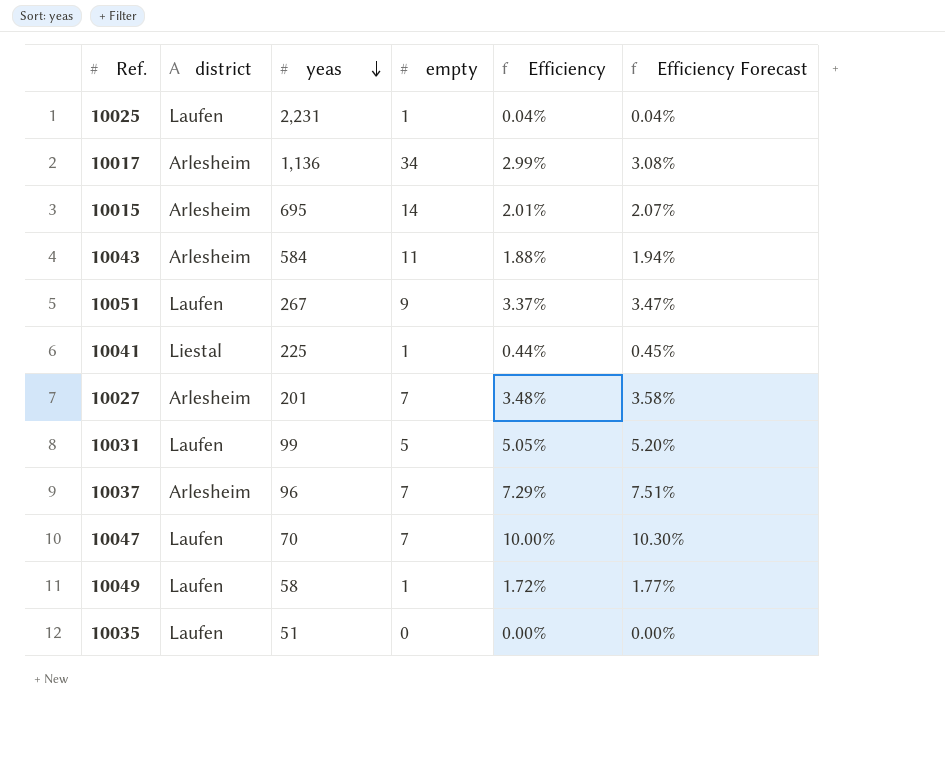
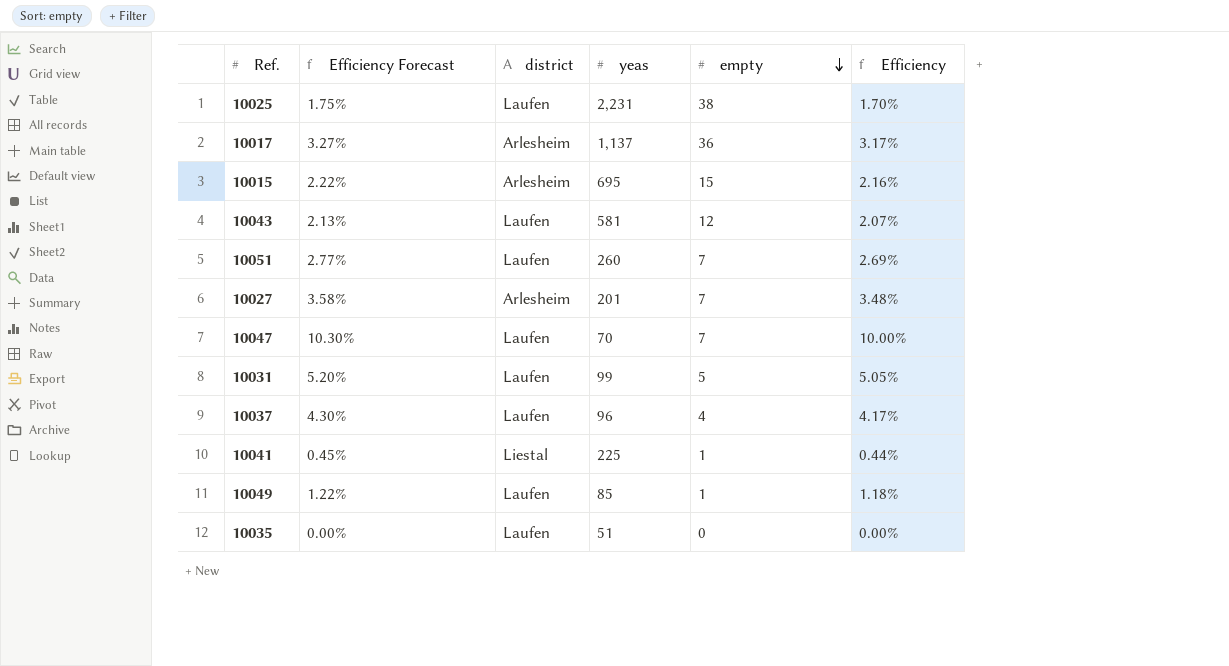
row order: yeas descending -> empty descending
column Efficiency Forecast | position: 6 -> 2
10025 | Efficiency Forecast: 0.04% -> 1.75%
10025 | empty: 1 -> 38
10025 | Efficiency: 0.04% -> 1.70%
10017 | Efficiency Forecast: 3.08% -> 3.27%
10017 | yeas: 1,136 -> 1,137
10017 | empty: 34 -> 36
10017 | Efficiency: 2.99% -> 3.17%
10015 | Efficiency Forecast: 2.07% -> 2.22%
10015 | empty: 14 -> 15
10015 | Efficiency: 2.01% -> 2.16%
10043 | Efficiency Forecast: 1.94% -> 2.13%
10043 | district: Arlesheim -> Laufen
10043 | yeas: 584 -> 581
10043 | empty: 11 -> 12
10043 | Efficiency: 1.88% -> 2.07%
10051 | Efficiency Forecast: 3.47% -> 2.77%
10051 | yeas: 267 -> 260
10051 | empty: 9 -> 7
10051 | Efficiency: 3.37% -> 2.69%
10037 | Efficiency Forecast: 7.51% -> 4.30%
10037 | district: Arlesheim -> Laufen
10037 | empty: 7 -> 4
10037 | Efficiency: 7.29% -> 4.17%
10049 | Efficiency Forecast: 1.77% -> 1.22%
10049 | yeas: 58 -> 85
10049 | Efficiency: 1.72% -> 1.18%

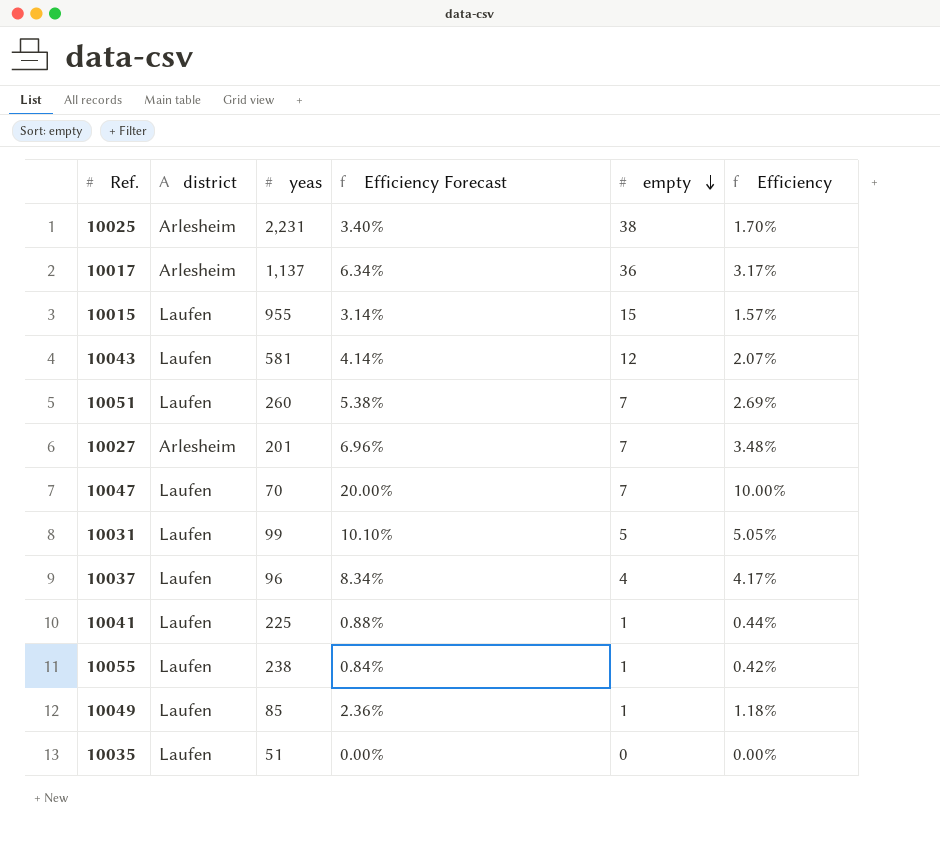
column Efficiency Forecast | formula: [Efficiency] * 1.03 -> [Efficiency] * 2
column Efficiency Forecast | position: 2 -> 4
10025 | district: Laufen -> Arlesheim
10015 | district: Arlesheim -> Laufen
10015 | yeas: 695 -> 955
10015 | Efficiency: 2.16% -> 1.57%
10041 | district: Liestal -> Laufen
row 10055: none -> Laufen | 238 | 0.84% | 1 | 0.42%

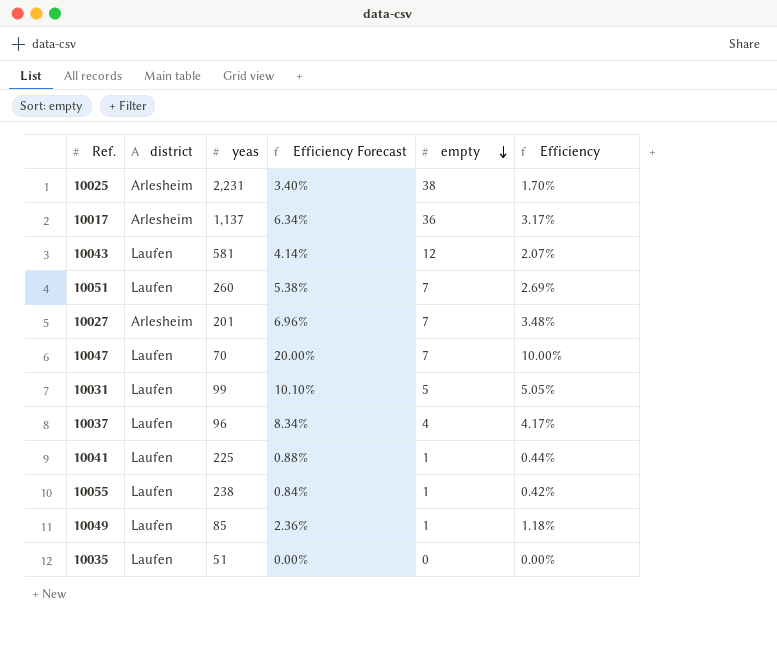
row 10015: Laufen | 955 | 3.14% | 15 | 1.57% -> none

